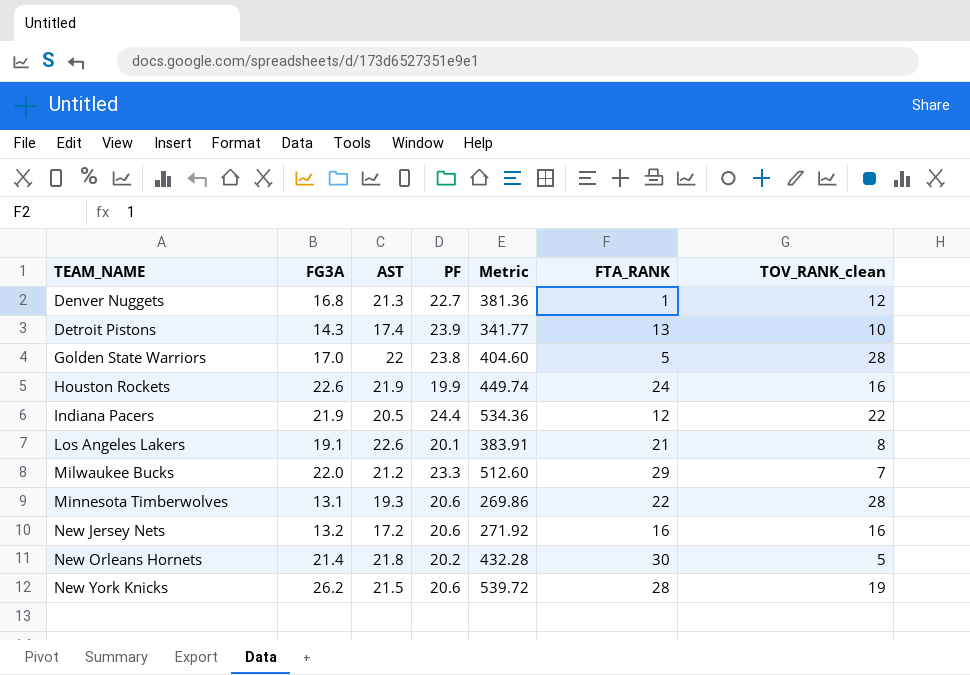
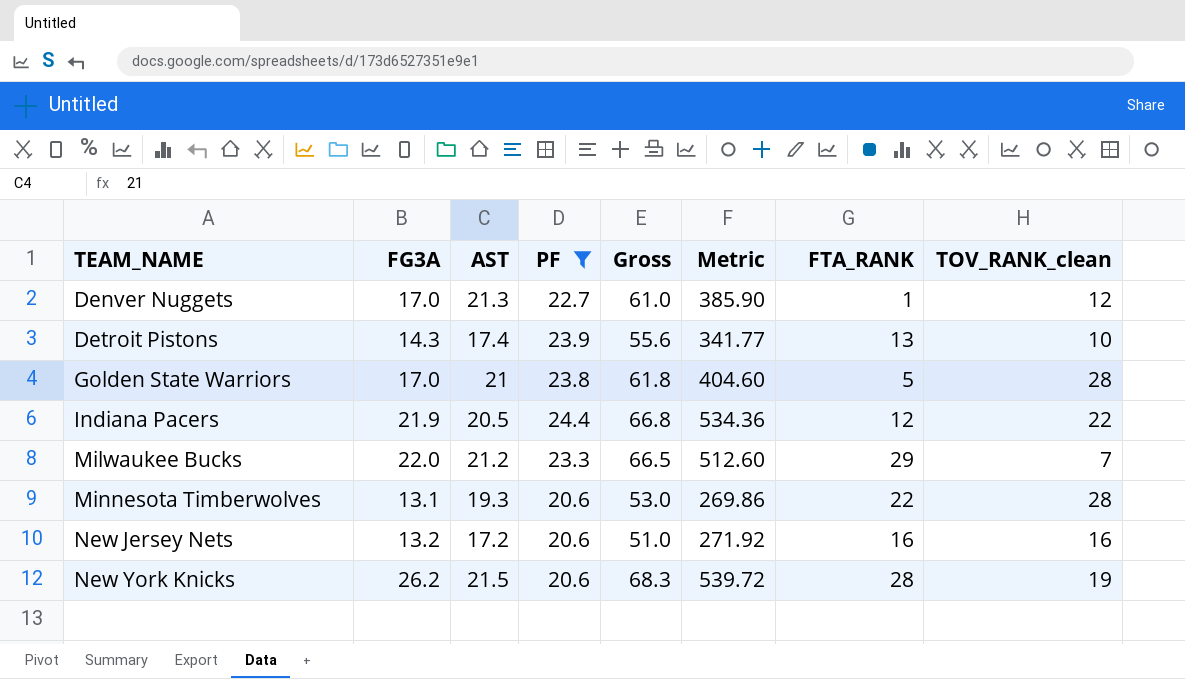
filter: none -> PF >= 20.6
column Gross | formula: none -> [FG3A] + [AST] + [PF]
Denver Nuggets | FG3A: 16.8 -> 17.0
Denver Nuggets | Metric: 381.36 -> 385.90
Golden State Warriors | AST: 22 -> 21

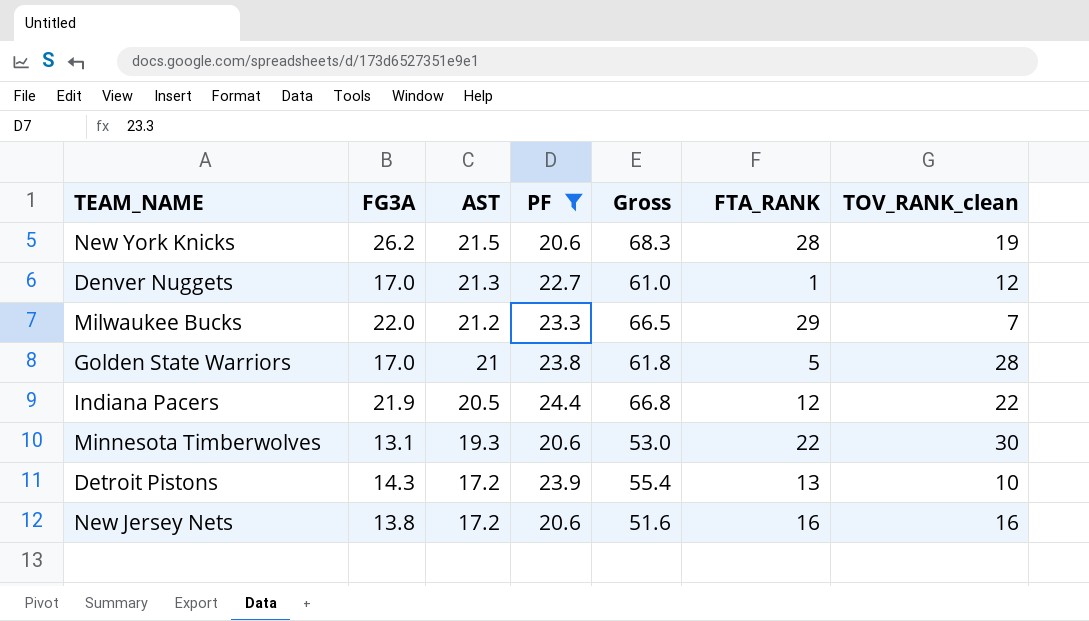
row order: TEAM_NAME ascending -> AST descending
column Metric | formula: [FG3A] * [PF] -> none
Minnesota Timberwolves | TOV_RANK_clean: 28 -> 30
Detroit Pistons | AST: 17.4 -> 17.2
Detroit Pistons | Gross: 55.6 -> 55.4
New Jersey Nets | FG3A: 13.2 -> 13.8
New Jersey Nets | Gross: 51.0 -> 51.6

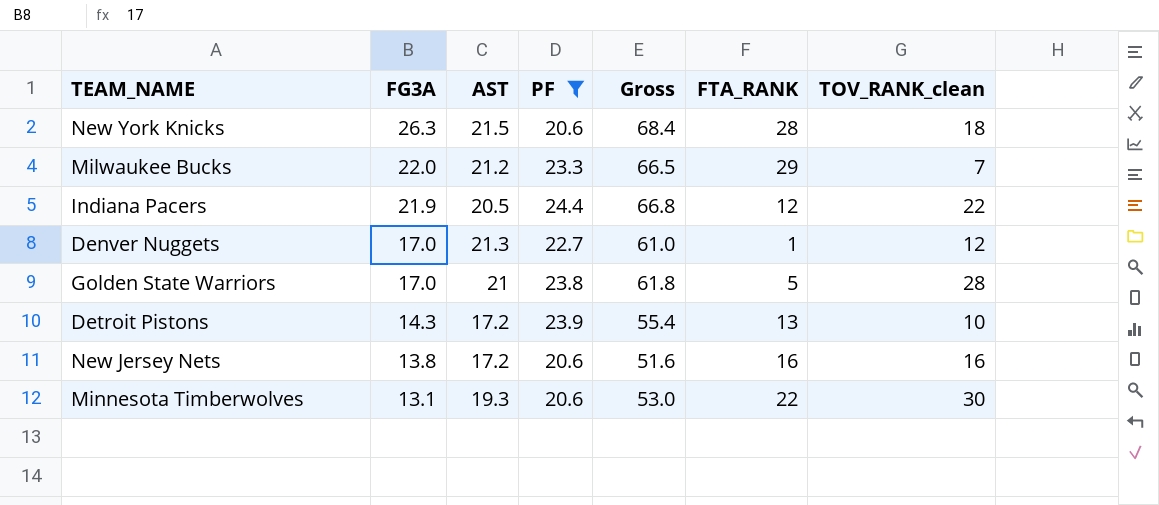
row order: AST descending -> FG3A descending
New York Knicks | FG3A: 26.2 -> 26.3
New York Knicks | Gross: 68.3 -> 68.4
New York Knicks | TOV_RANK_clean: 19 -> 18

